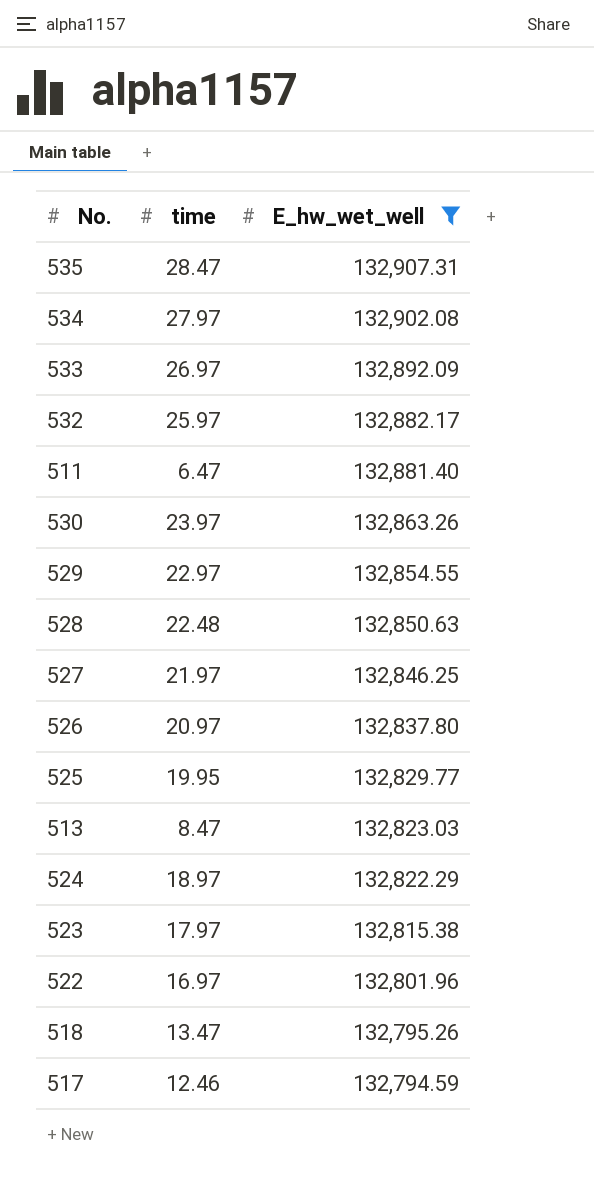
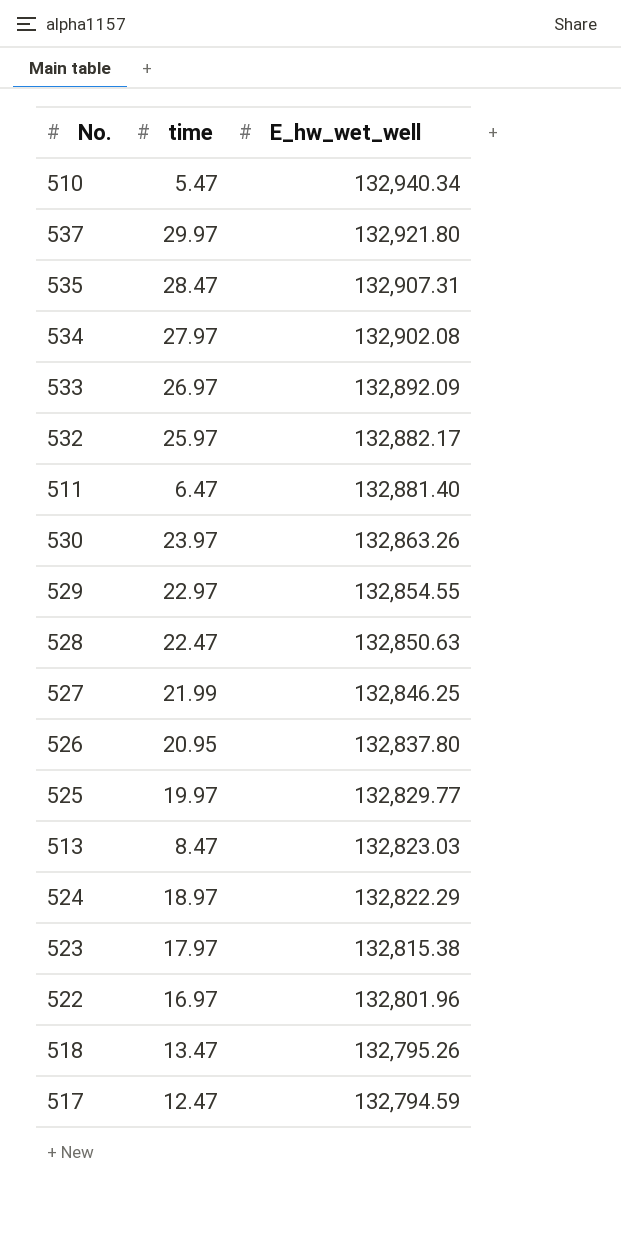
filter: E_hw_wet_well <= 132,907.31 -> none
528 | time: 22.48 -> 22.47
527 | time: 21.97 -> 21.99
526 | time: 20.97 -> 20.95
525 | time: 19.95 -> 19.97
517 | time: 12.46 -> 12.47

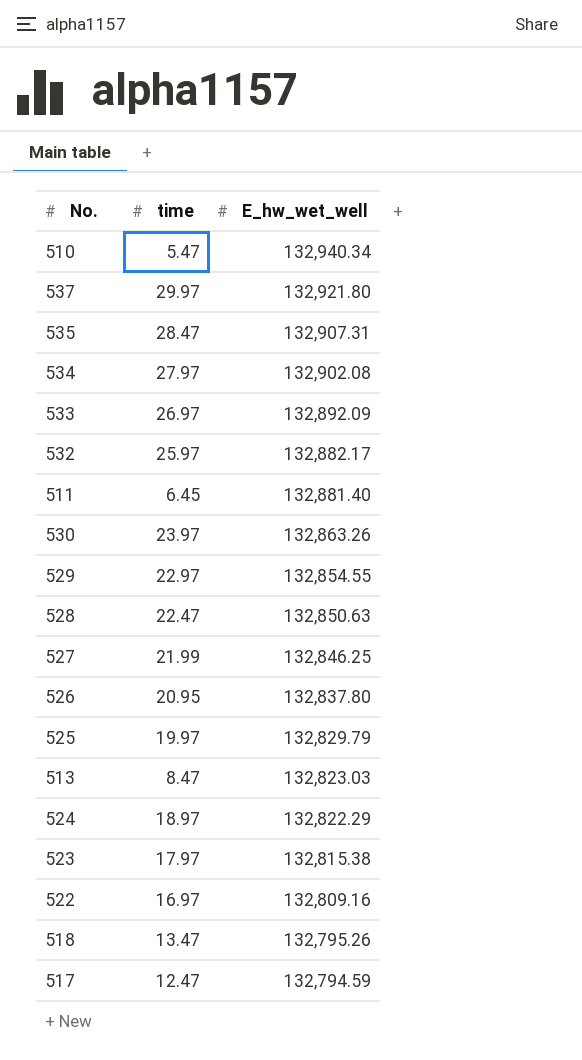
511 | time: 6.47 -> 6.45
525 | E_hw_wet_well: 132,829.77 -> 132,829.79
522 | E_hw_wet_well: 132,801.96 -> 132,809.16

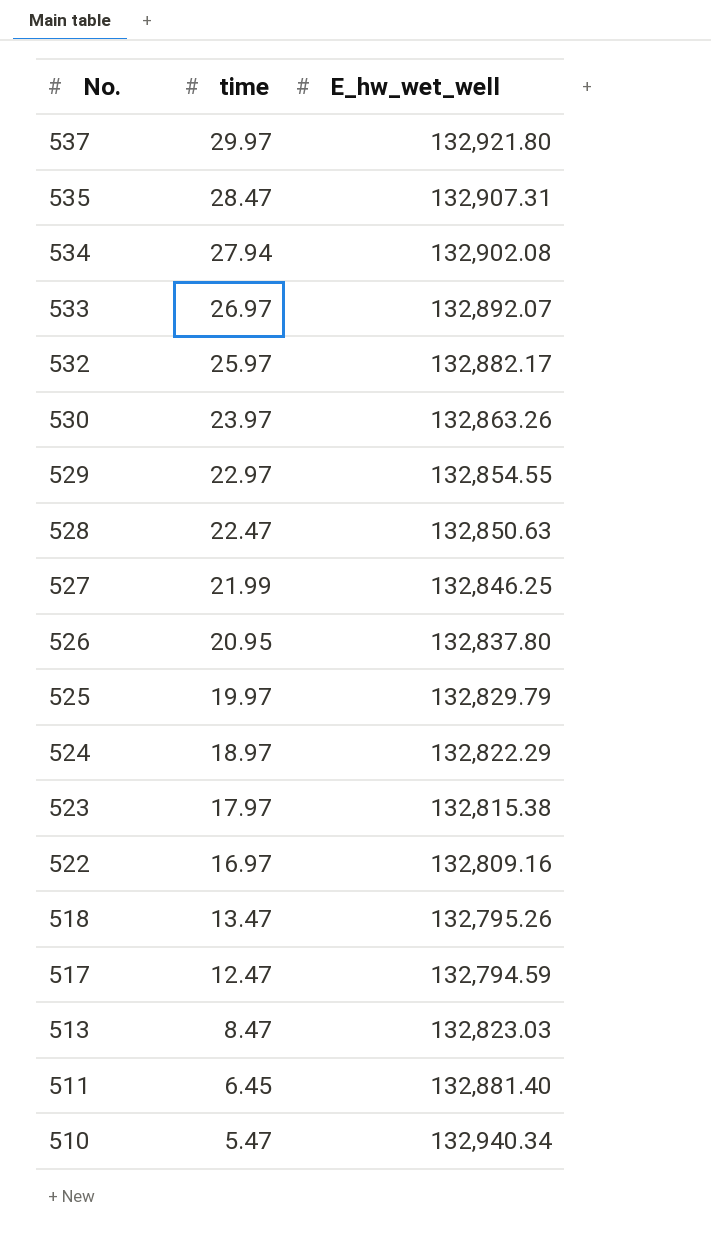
row order: E_hw_wet_well descending -> No. descending
534 | time: 27.97 -> 27.94
533 | E_hw_wet_well: 132,892.09 -> 132,892.07

